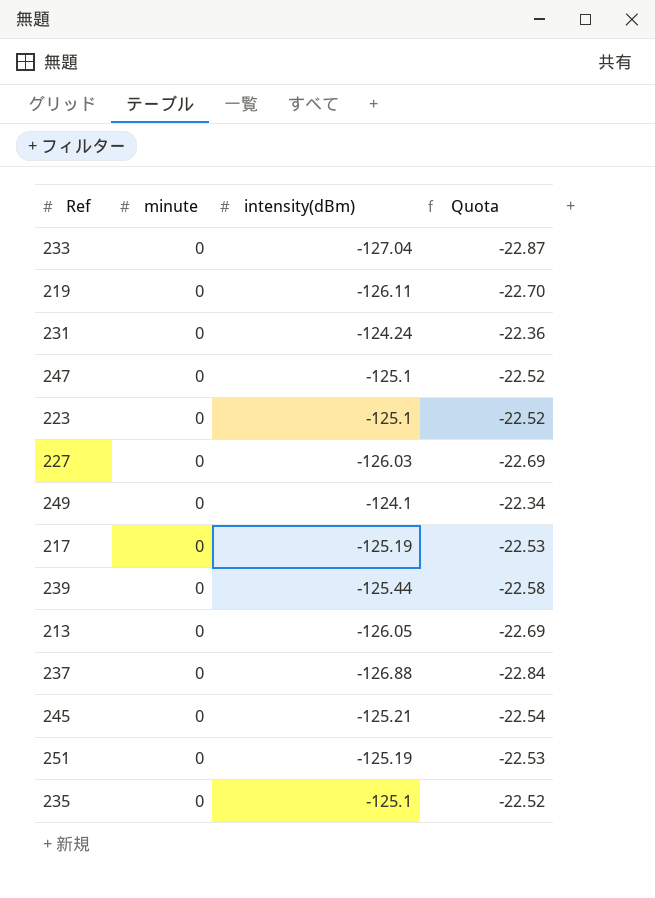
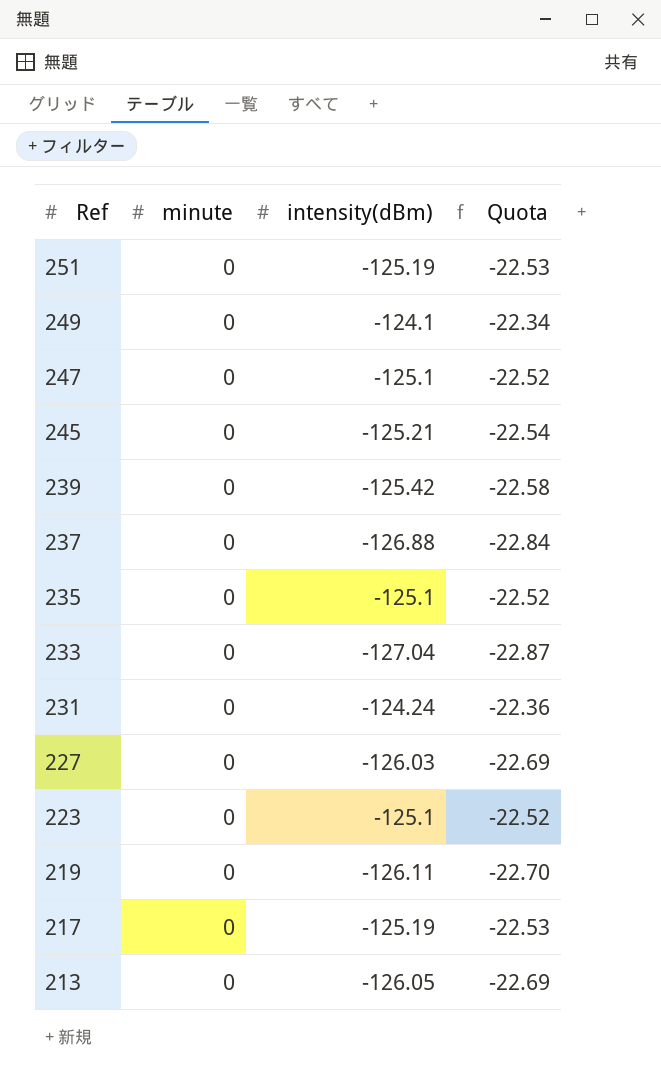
row order: none -> Ref descending
239 | intensity(dBm): -125.44 -> -125.42

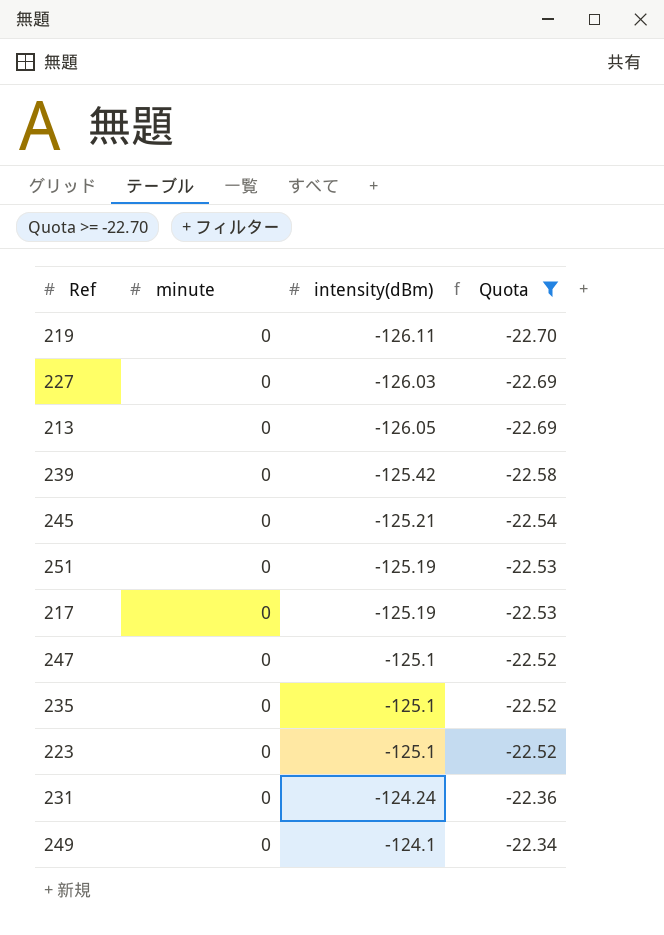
filter: none -> Quota >= -22.70
row order: Ref descending -> Quota ascending

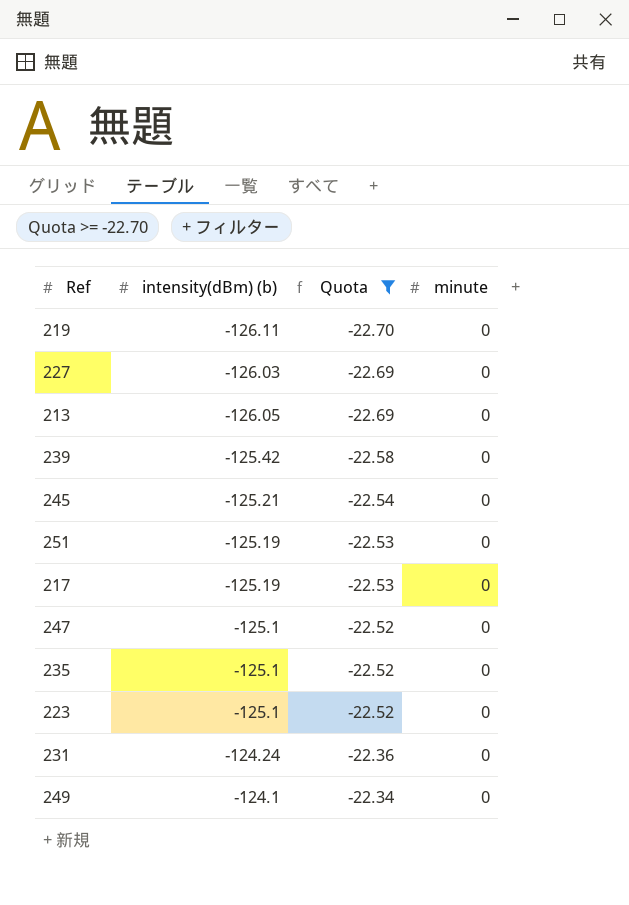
column name: intensity(dBm) -> intensity(dBm) (b)
column minute | position: 2 -> 4

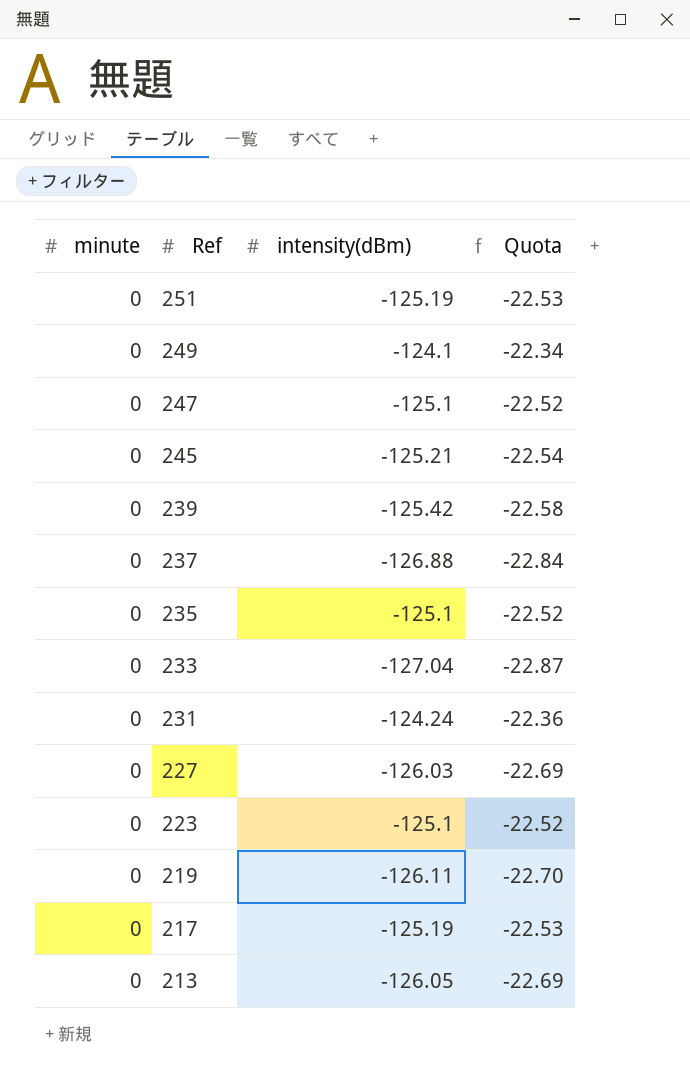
filter: Quota >= -22.70 -> none
row order: Quota ascending -> Ref descending
column minute | position: 4 -> 1
column name: intensity(dBm) (b) -> intensity(dBm)

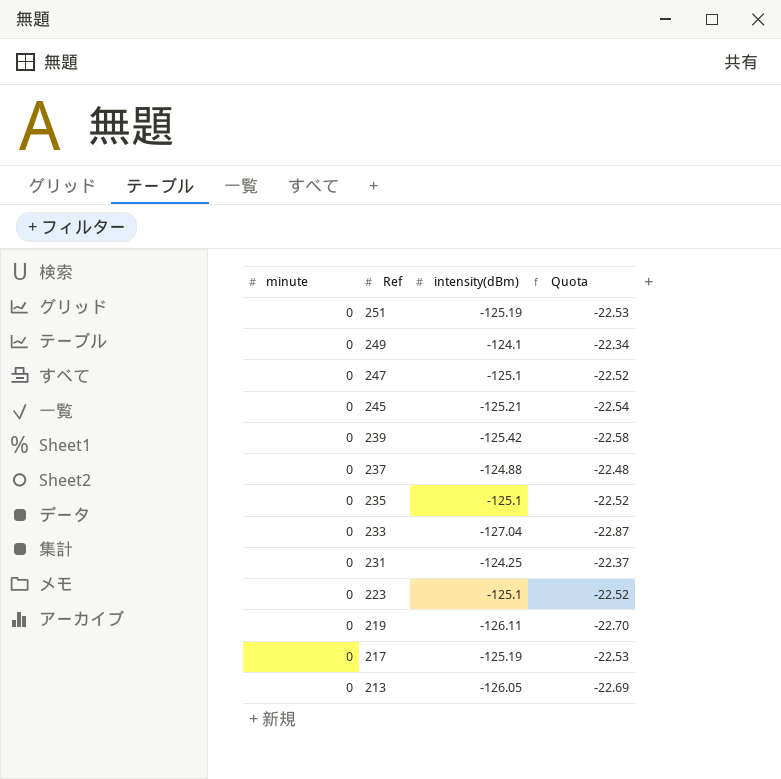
row 227: 0 | -126.03 | -22.69 -> none
237 | intensity(dBm): -126.88 -> -124.88
237 | Quota: -22.84 -> -22.48
231 | intensity(dBm): -124.24 -> -124.25
231 | Quota: -22.36 -> -22.37

